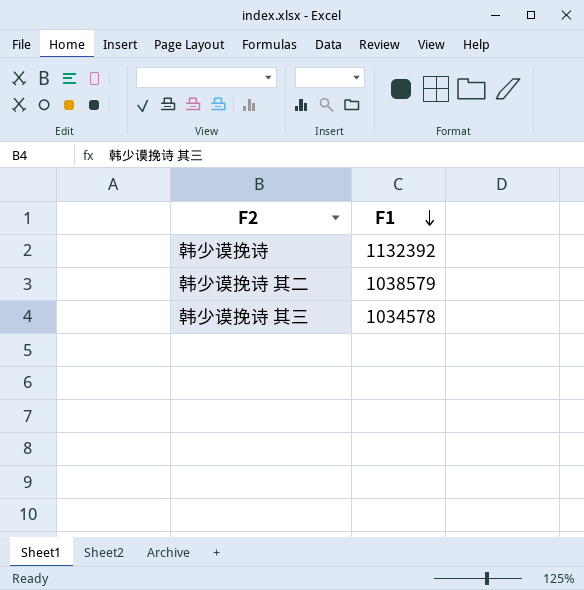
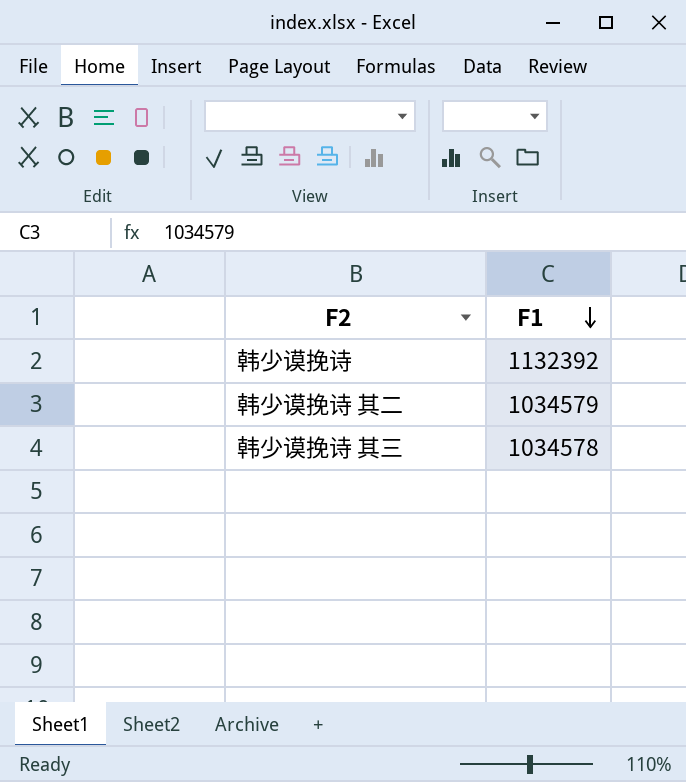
韩少谟挽诗 其二 | F1: 1038579 -> 1034579

